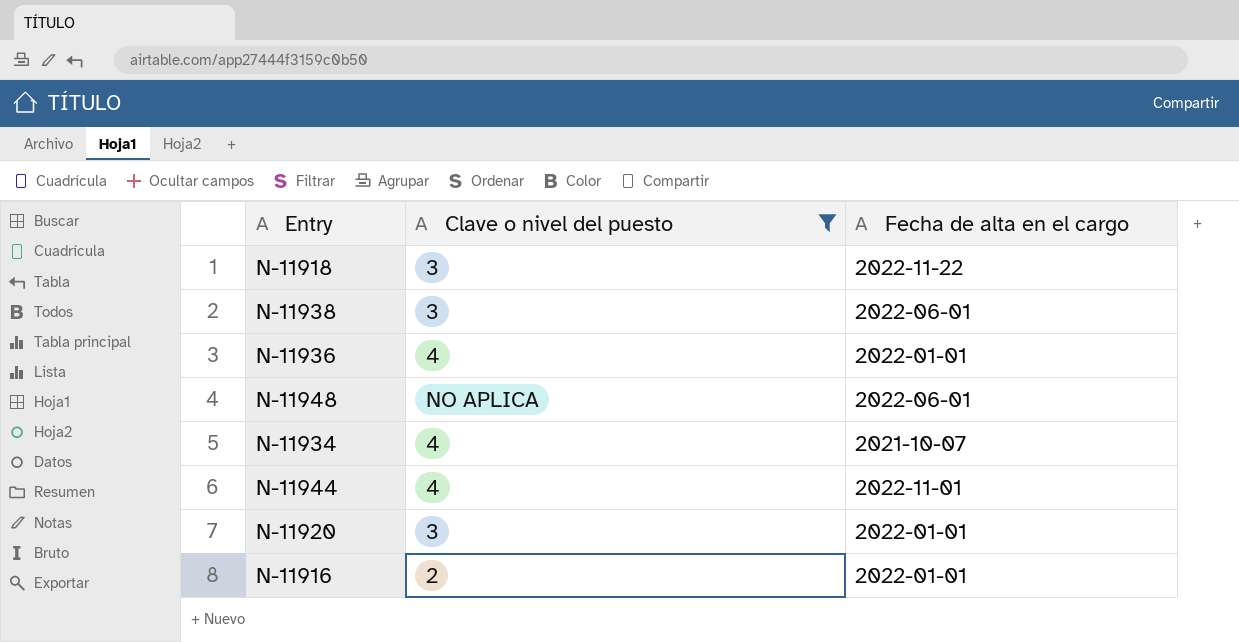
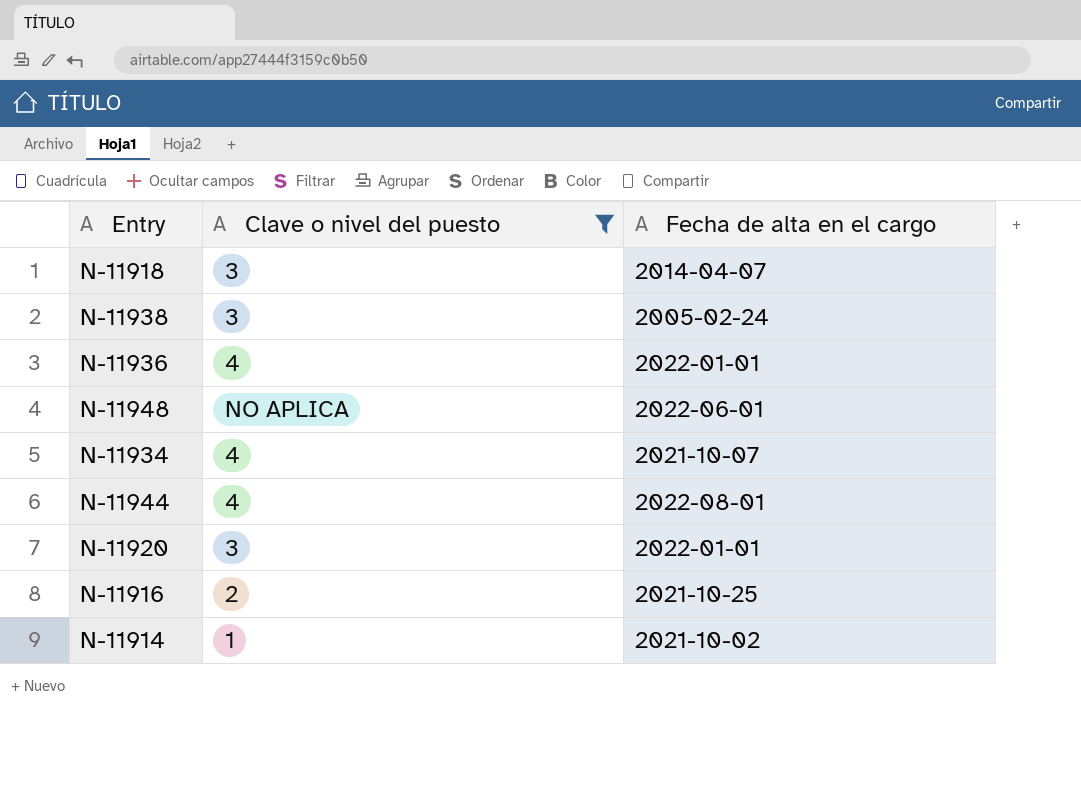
N-11918 | Fecha de alta en el cargo: 2022-11-22 -> 2014-04-07
N-11938 | Fecha de alta en el cargo: 2022-06-01 -> 2005-02-24
N-11944 | Fecha de alta en el cargo: 2022-11-01 -> 2022-08-01
N-11916 | Fecha de alta en el cargo: 2022-01-01 -> 2021-10-25
row N-11914: none -> 1 | 2021-10-02

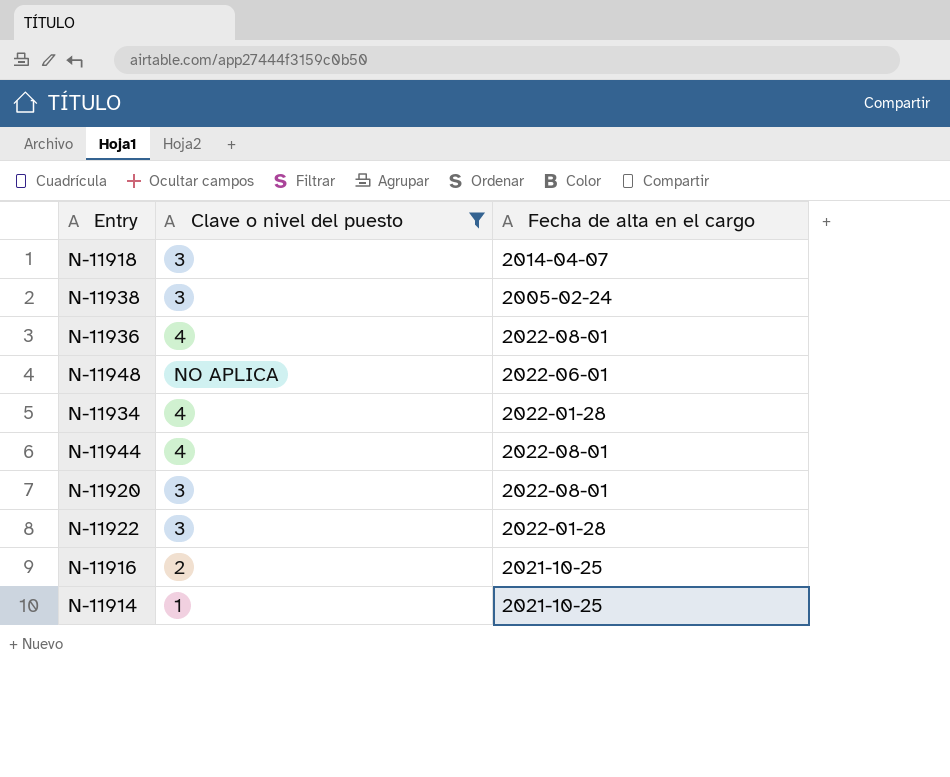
N-11936 | Fecha de alta en el cargo: 2022-01-01 -> 2022-08-01
N-11934 | Fecha de alta en el cargo: 2021-10-07 -> 2022-01-28
N-11920 | Fecha de alta en el cargo: 2022-01-01 -> 2022-08-01
row N-11922: none -> 3 | 2022-01-28
N-11914 | Fecha de alta en el cargo: 2021-10-02 -> 2021-10-25

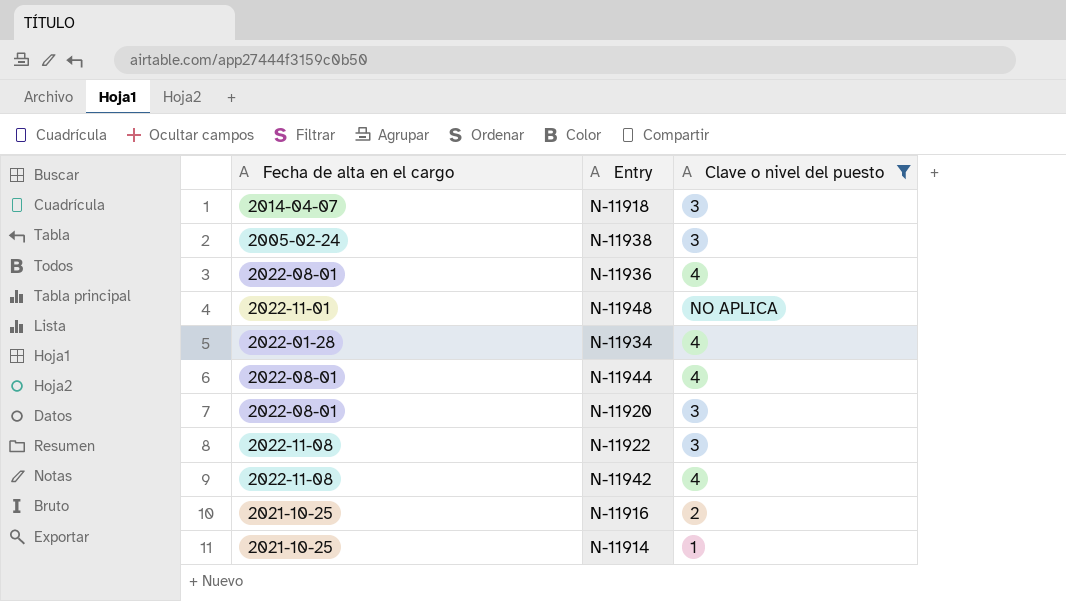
column Fecha de alta en el cargo | position: 3 -> 1
N-11948 | Fecha de alta en el cargo: 2022-06-01 -> 2022-11-01
N-11922 | Fecha de alta en el cargo: 2022-01-28 -> 2022-11-08
row N-11942: none -> 2022-11-08 | 4

